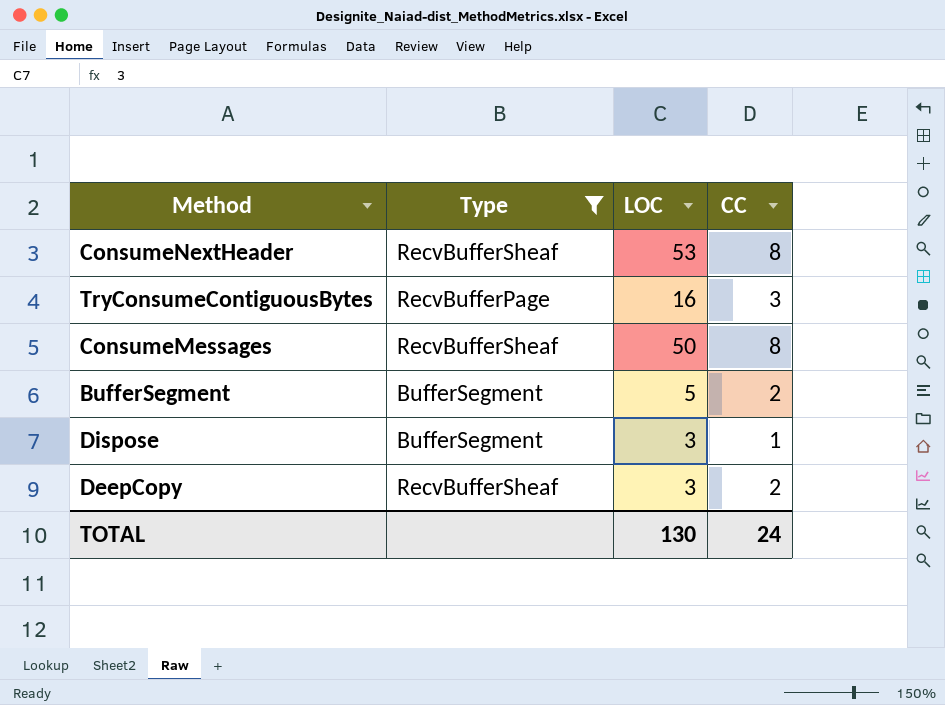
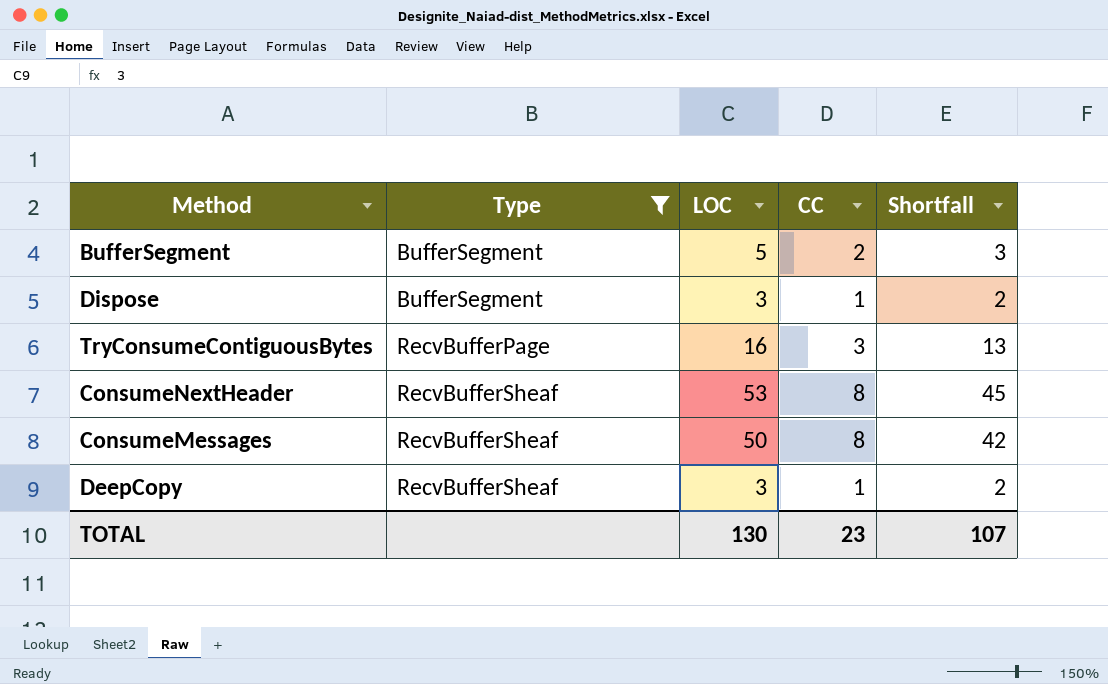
row order: none -> Type ascending
column Shortfall | formula: none -> [LOC] - [CC]
DeepCopy | CC: 2 -> 1
TOTAL | CC: 24 -> 23

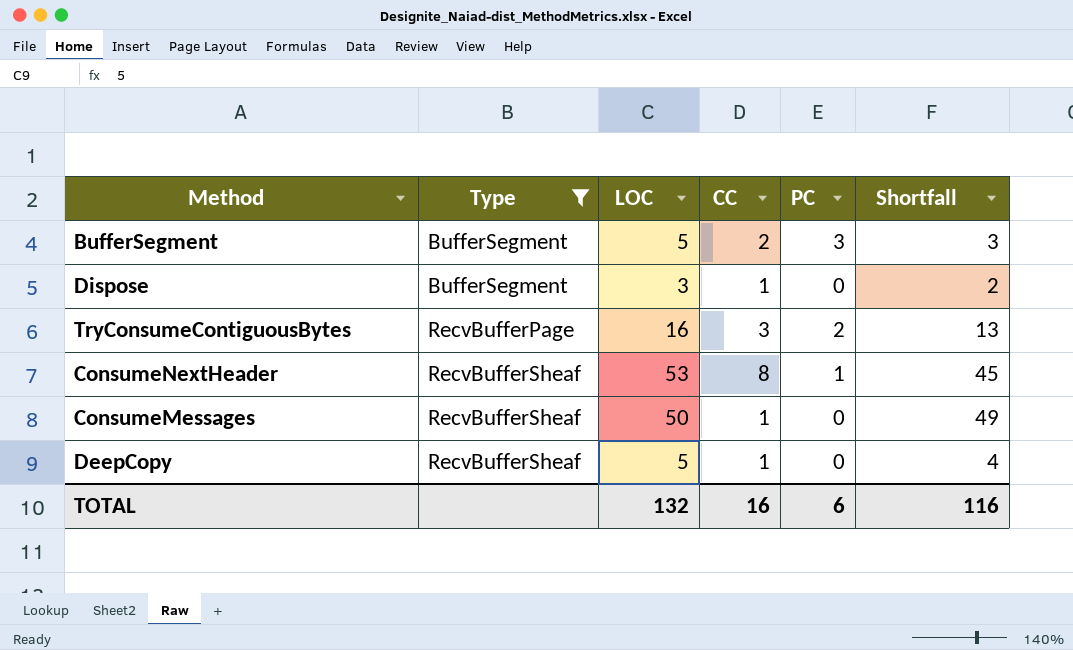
column PC | position: none -> 5
ConsumeMessages | CC: 8 -> 1
ConsumeMessages | Shortfall: 42 -> 49
DeepCopy | LOC: 3 -> 5
DeepCopy | Shortfall: 2 -> 4
TOTAL | LOC: 130 -> 132
TOTAL | CC: 23 -> 16
TOTAL | Shortfall: 107 -> 116

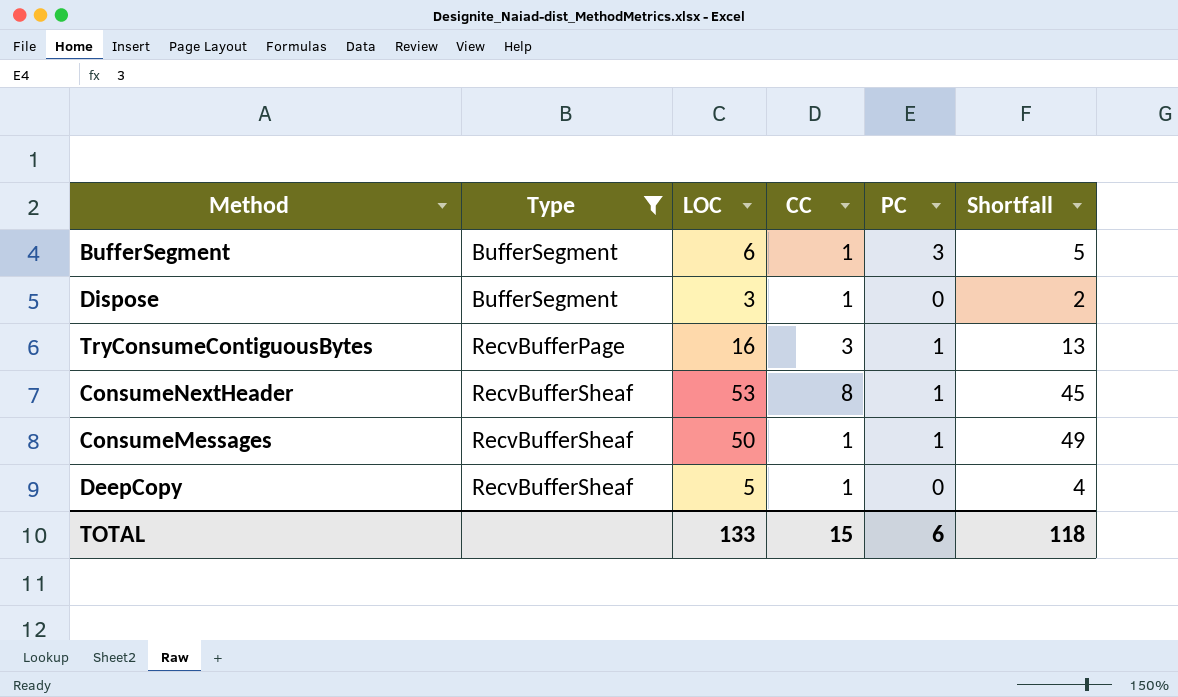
BufferSegment | LOC: 5 -> 6
BufferSegment | CC: 2 -> 1
BufferSegment | Shortfall: 3 -> 5
TryConsumeContiguousBytes | PC: 2 -> 1
ConsumeMessages | PC: 0 -> 1
TOTAL | LOC: 132 -> 133
TOTAL | CC: 16 -> 15
TOTAL | Shortfall: 116 -> 118

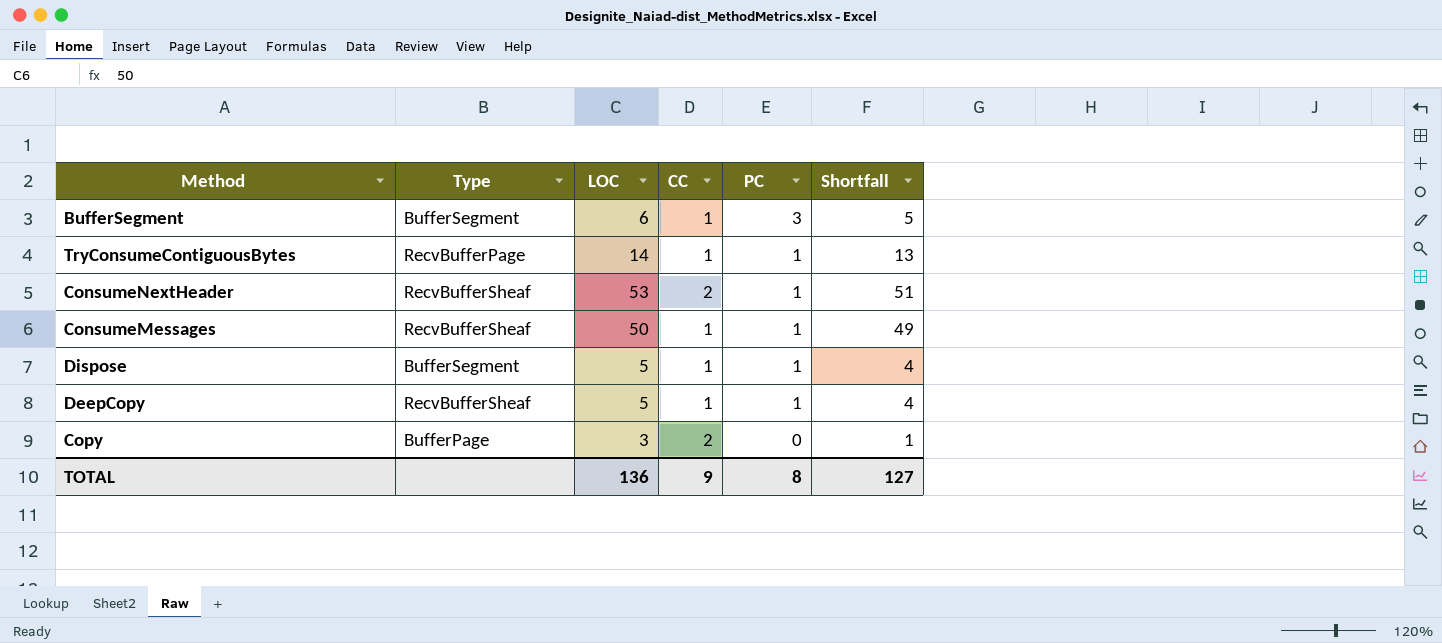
filter: Type != BufferPage -> none
row order: Type ascending -> PC descending
TryConsumeContiguousBytes | LOC: 16 -> 14
TryConsumeContiguousBytes | CC: 3 -> 1
ConsumeNextHeader | CC: 8 -> 2
ConsumeNextHeader | Shortfall: 45 -> 51
Dispose | LOC: 3 -> 5
Dispose | PC: 0 -> 1
Dispose | Shortfall: 2 -> 4
DeepCopy | PC: 0 -> 1
TOTAL | LOC: 133 -> 136
TOTAL | CC: 15 -> 9
TOTAL | PC: 6 -> 8
TOTAL | Shortfall: 118 -> 127

